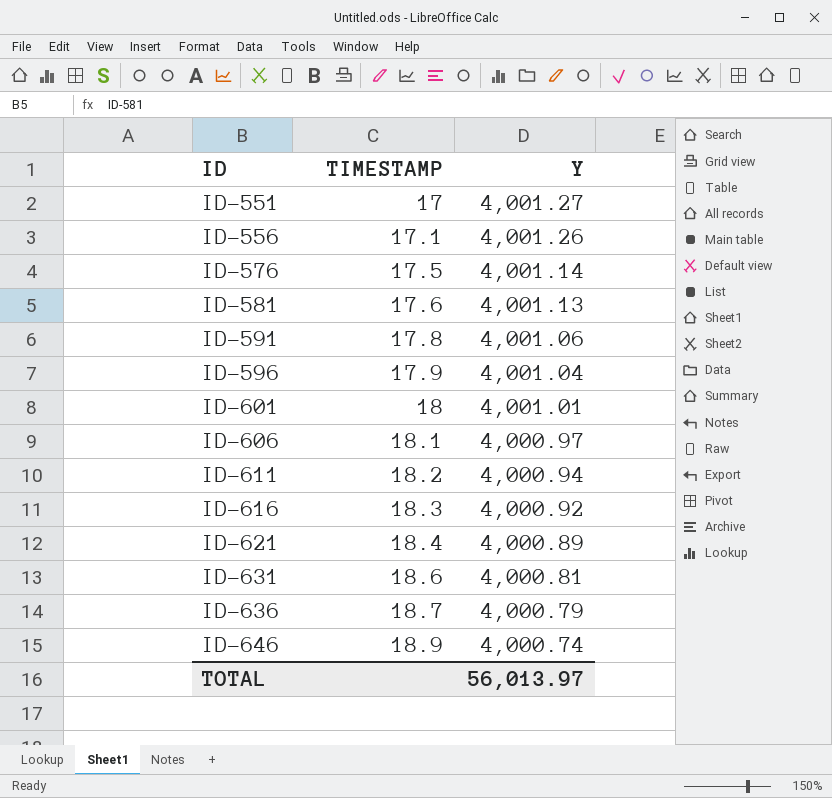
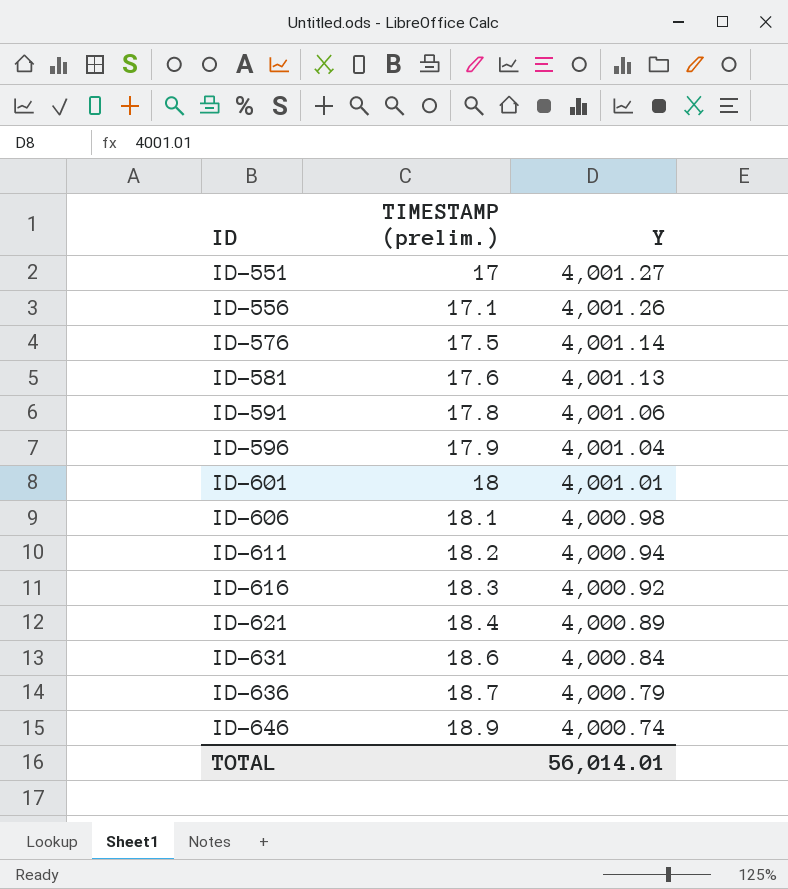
column name: TIMESTAMP -> TIMESTAMP (prelim.)
ID-606 | Y: 4,000.97 -> 4,000.98
ID-631 | Y: 4,000.81 -> 4,000.84
TOTAL | Y: 56,013.97 -> 56,014.01

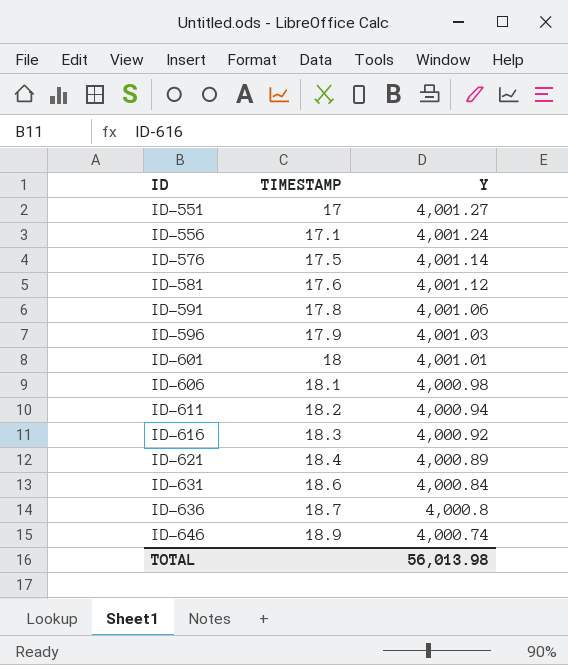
column name: TIMESTAMP (prelim.) -> TIMESTAMP
ID-556 | Y: 4,001.26 -> 4,001.24
ID-581 | Y: 4,001.13 -> 4,001.12
ID-596 | Y: 4,001.04 -> 4,001.03
ID-636 | Y: 4,000.79 -> 4,000.8
TOTAL | Y: 56,014.01 -> 56,013.98

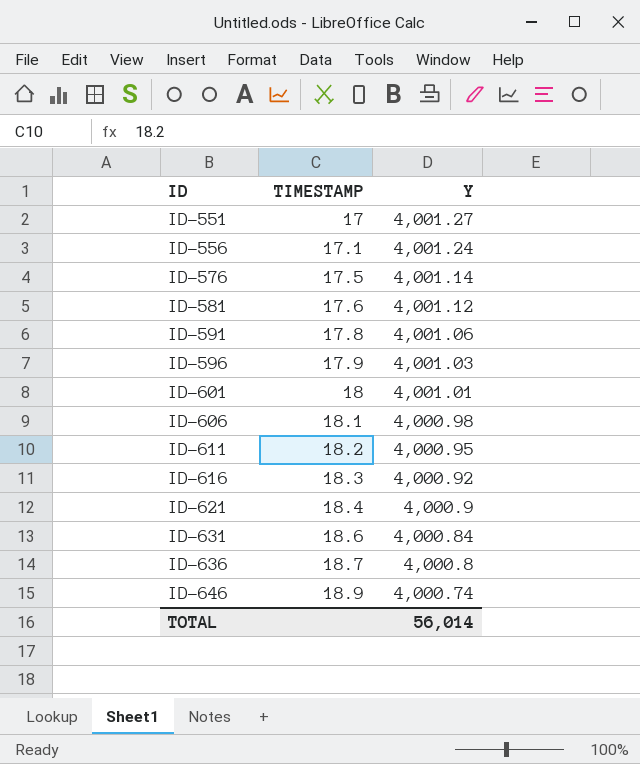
ID-611 | Y: 4,000.94 -> 4,000.95
ID-621 | Y: 4,000.89 -> 4,000.9
TOTAL | Y: 56,013.98 -> 56,014

